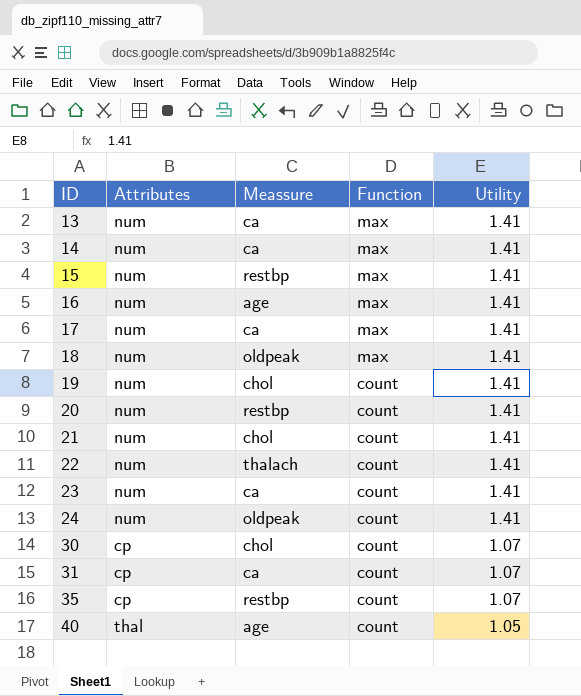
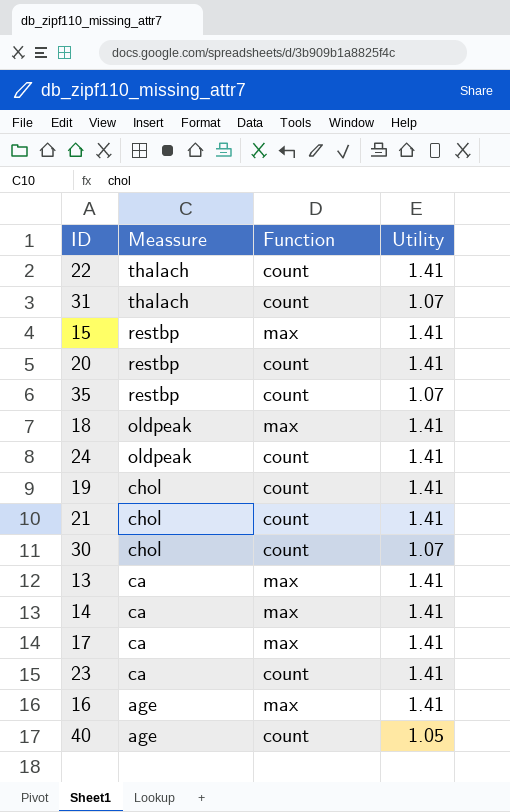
row order: ID ascending -> Meassure descending
column Attributes | position: 2 -> none
31 | Meassure: ca -> thalach

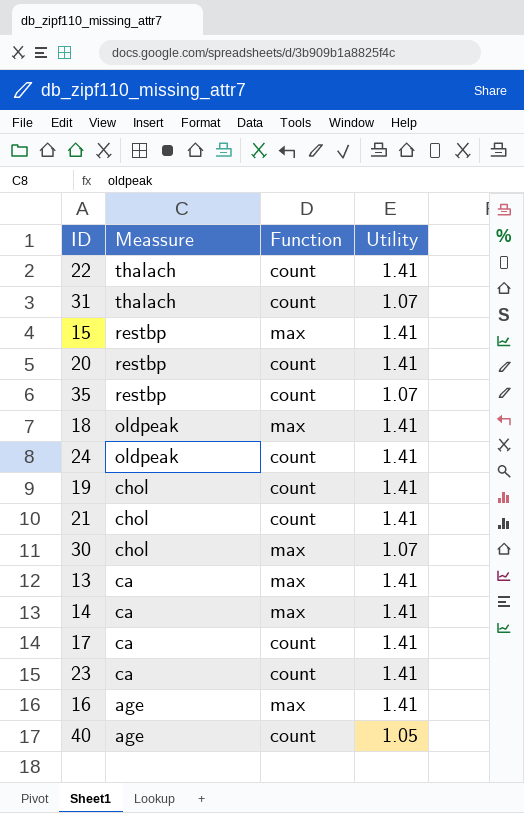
30 | Function: count -> max
17 | Function: max -> count

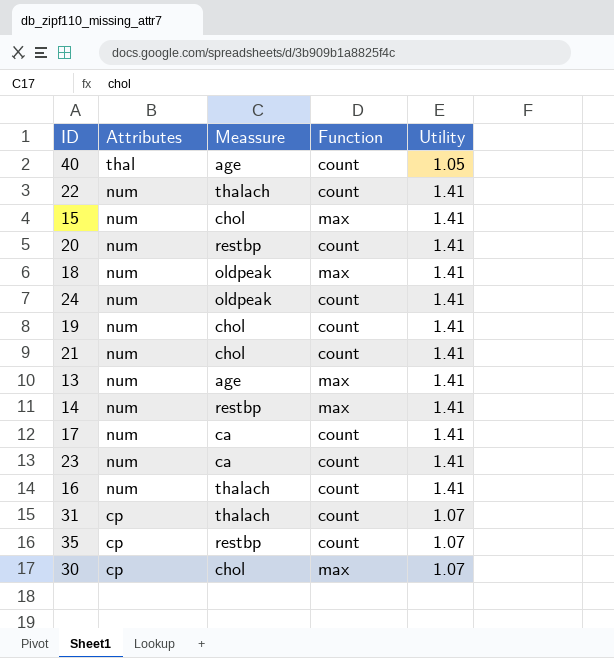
row order: Meassure descending -> Attributes descending
column Attributes | position: none -> 2
15 | Meassure: restbp -> chol
13 | Meassure: ca -> age
14 | Meassure: ca -> restbp
16 | Meassure: age -> thalach
16 | Function: max -> count

